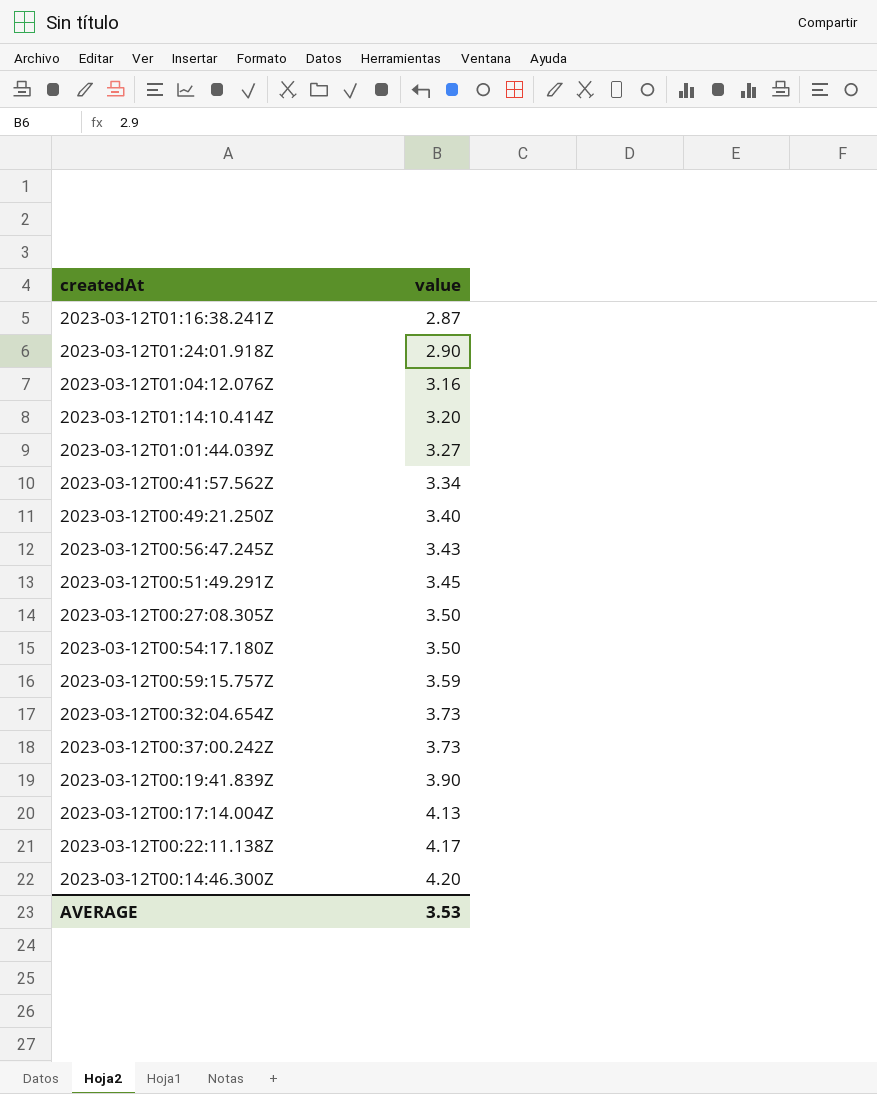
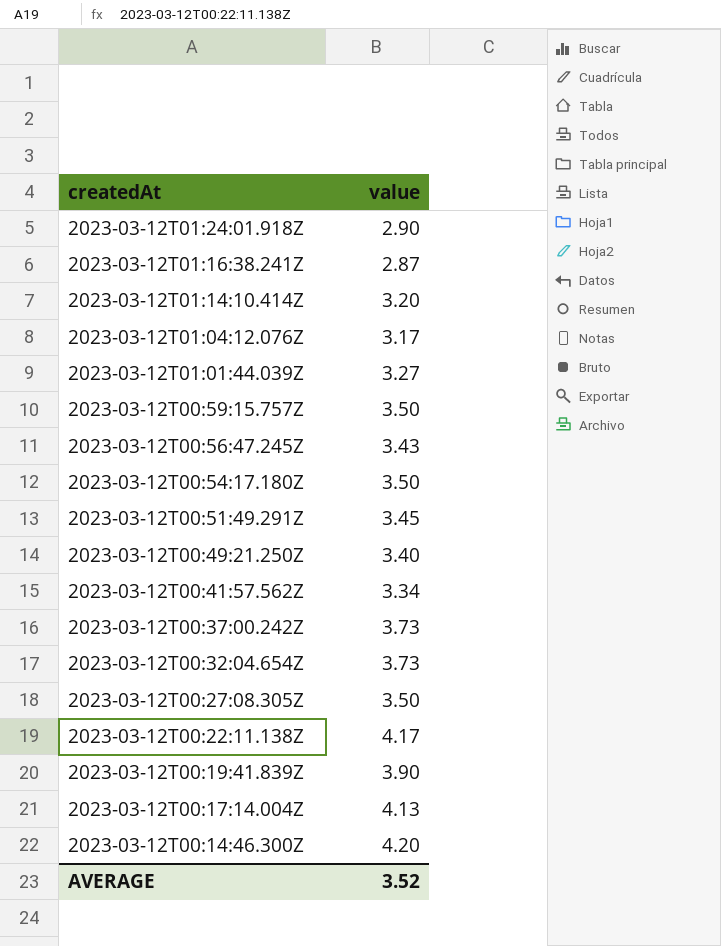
row order: value ascending -> createdAt descending
2023-03-12T01:04:12.076Z | value: 3.16 -> 3.17
2023-03-12T00:59:15.757Z | value: 3.59 -> 3.50
AVERAGE | value: 3.53 -> 3.52

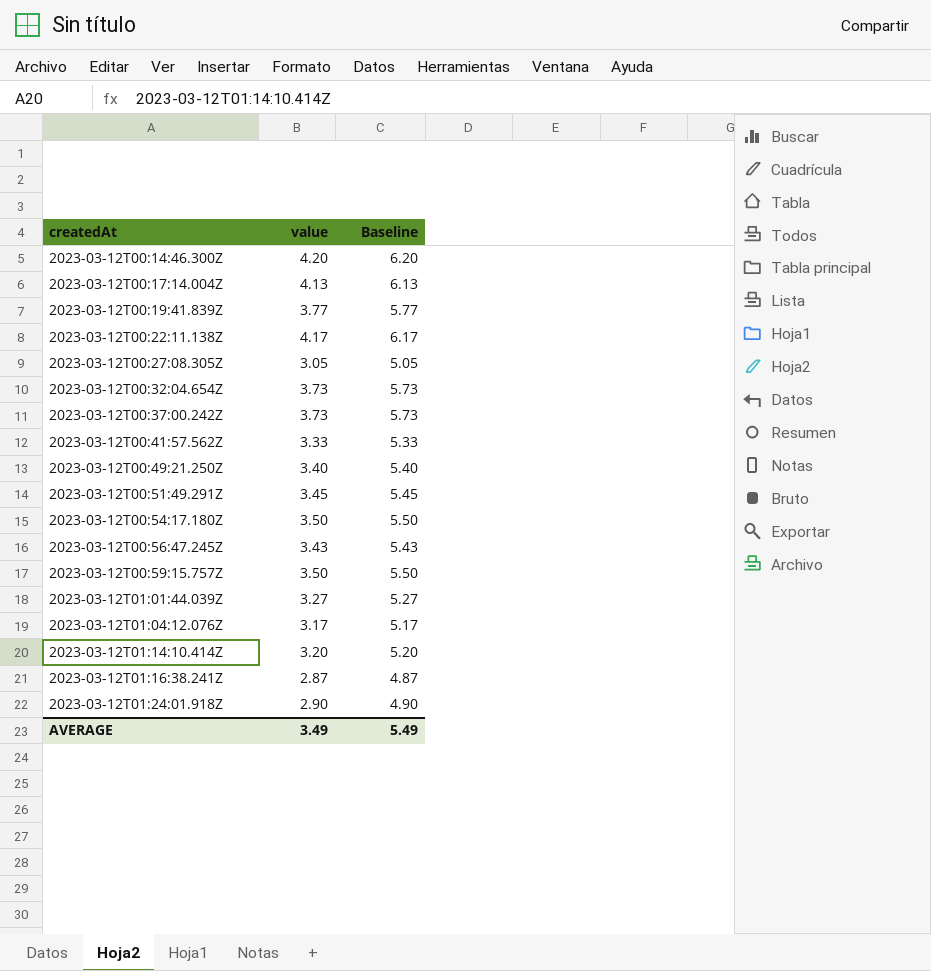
row order: createdAt descending -> createdAt ascending
column Baseline | formula: none -> [value] + 2
2023-03-12T00:19:41.839Z | value: 3.90 -> 3.77
2023-03-12T00:27:08.305Z | value: 3.50 -> 3.05
2023-03-12T00:41:57.562Z | value: 3.34 -> 3.33
AVERAGE | value: 3.52 -> 3.49

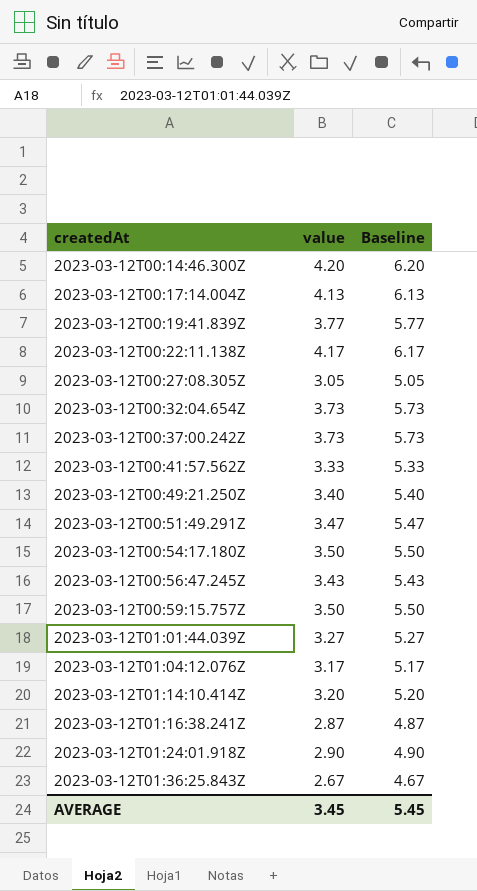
2023-03-12T00:51:49.291Z | value: 3.45 -> 3.47
2023-03-12T00:51:49.291Z | Baseline: 5.45 -> 5.47
row 2023-03-12T01:36:25.843Z: none -> 2.67 | 4.67
AVERAGE | value: 3.49 -> 3.45
AVERAGE | Baseline: 5.49 -> 5.45

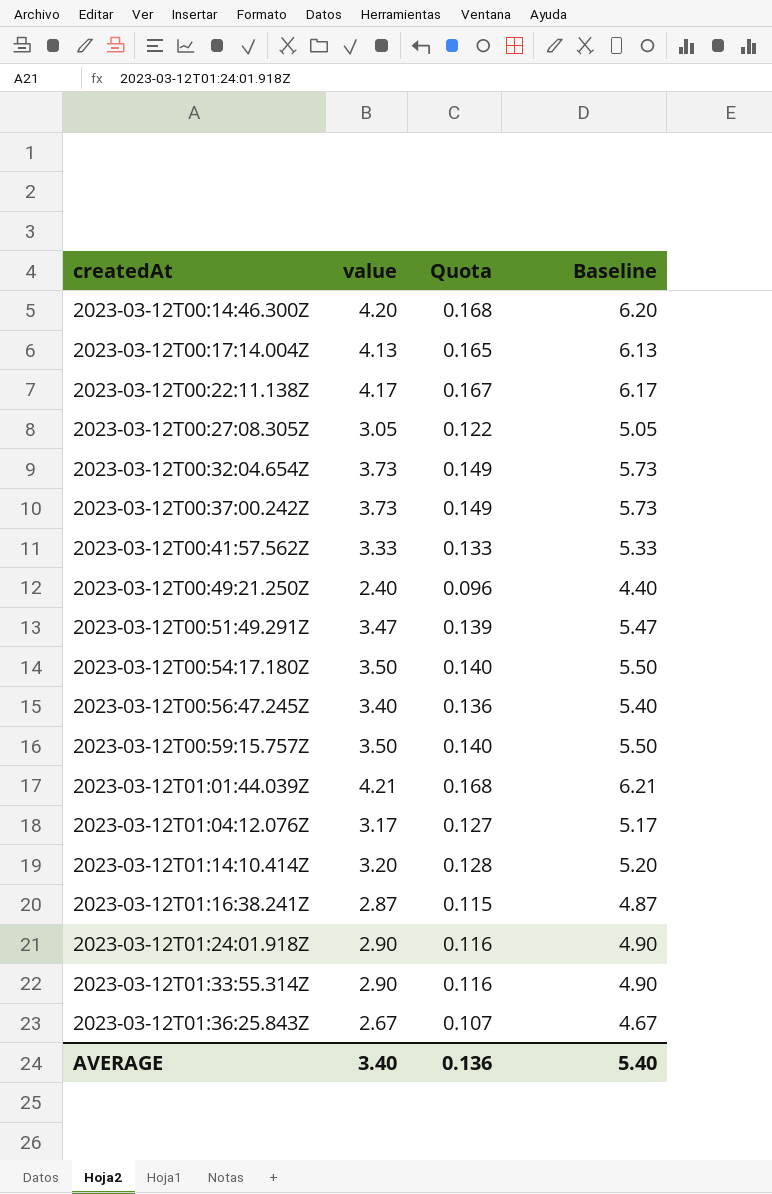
column Quota | formula: none -> [value] * 0.04
row 2023-03-12T00:19:41.839Z: 3.77 | 5.77 -> none
2023-03-12T00:49:21.250Z | value: 3.40 -> 2.40
2023-03-12T00:49:21.250Z | Baseline: 5.40 -> 4.40
2023-03-12T00:56:47.245Z | value: 3.43 -> 3.40
2023-03-12T00:56:47.245Z | Baseline: 5.43 -> 5.40
2023-03-12T01:01:44.039Z | value: 3.27 -> 4.21
2023-03-12T01:01:44.039Z | Baseline: 5.27 -> 6.21
row 2023-03-12T01:33:55.314Z: none -> 2.90 | 0.116 | 4.90
AVERAGE | value: 3.45 -> 3.40
AVERAGE | Baseline: 5.45 -> 5.40

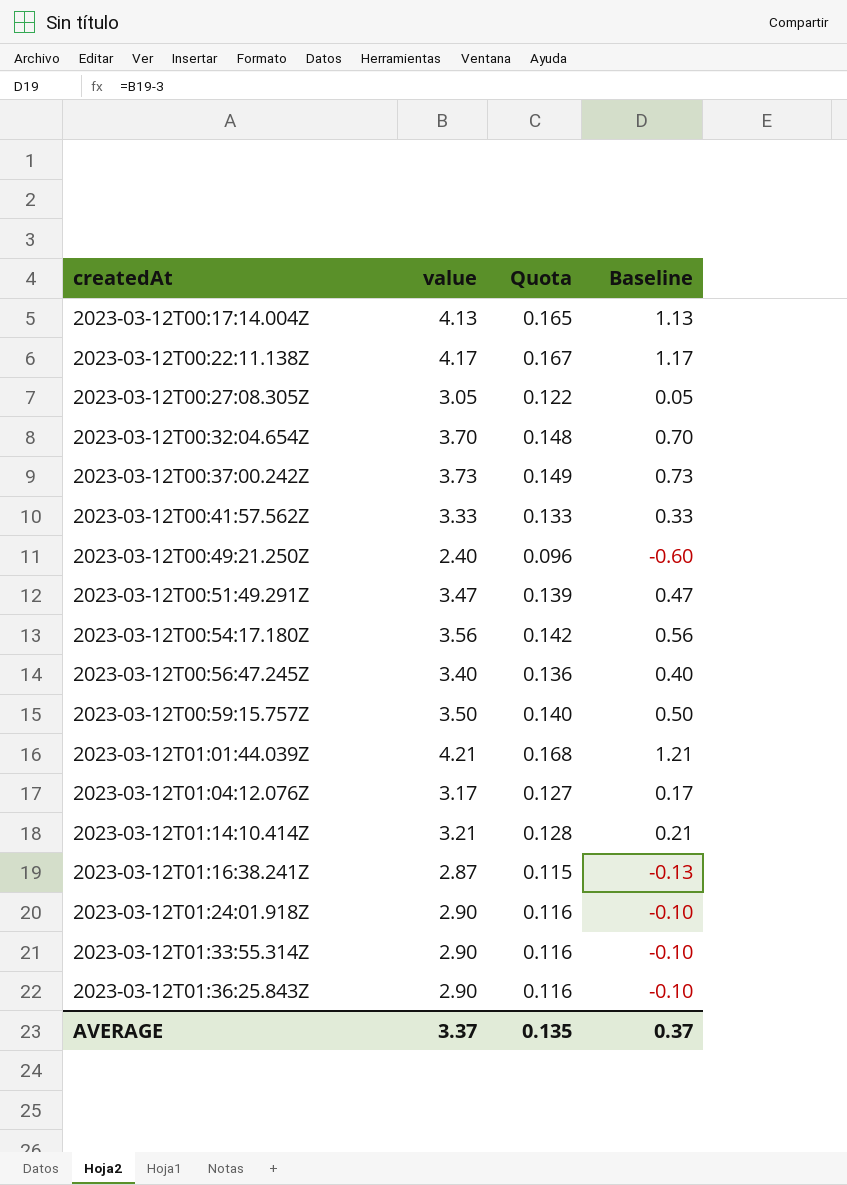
column Baseline | formula: [value] + 2 -> [value] - 3
row 2023-03-12T00:14:46.300Z: 4.20 | 0.168 | 6.20 -> none
2023-03-12T00:32:04.654Z | value: 3.73 -> 3.70
2023-03-12T00:32:04.654Z | Quota: 0.149 -> 0.148
2023-03-12T00:54:17.180Z | value: 3.50 -> 3.56
2023-03-12T00:54:17.180Z | Quota: 0.140 -> 0.142
2023-03-12T01:14:10.414Z | value: 3.20 -> 3.21
2023-03-12T01:36:25.843Z | value: 2.67 -> 2.90
2023-03-12T01:36:25.843Z | Quota: 0.107 -> 0.116
AVERAGE | value: 3.40 -> 3.37
AVERAGE | Quota: 0.136 -> 0.135
AVERAGE | Baseline: 5.40 -> 0.37

